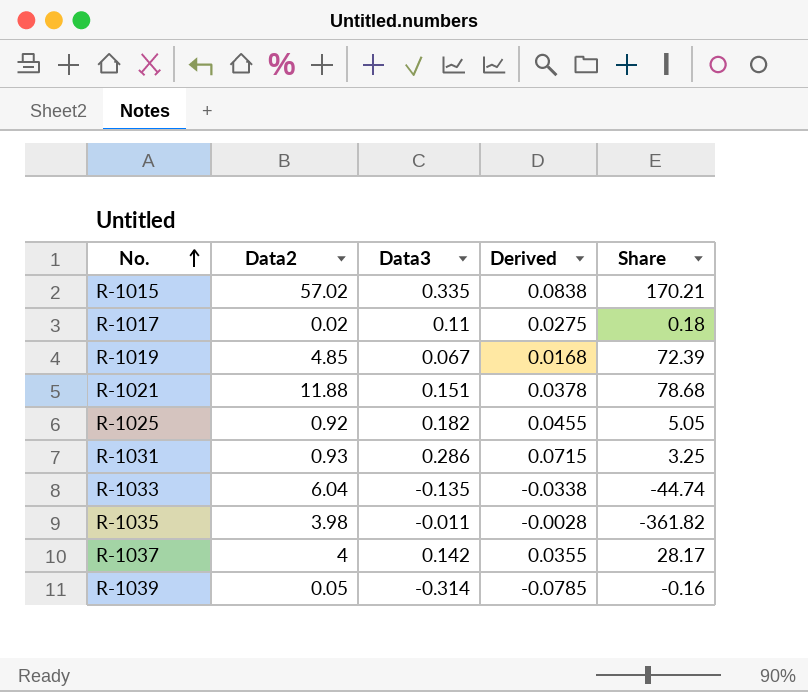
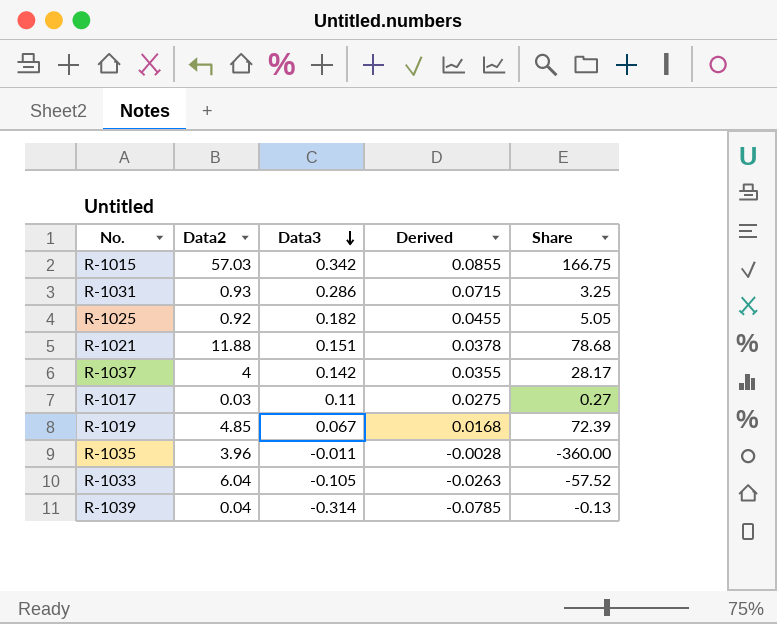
row order: No. ascending -> Data3 descending
R-1015 | Data2: 57.02 -> 57.03
R-1015 | Data3: 0.335 -> 0.342
R-1015 | Derived: 0.0838 -> 0.0855
R-1015 | Share: 170.21 -> 166.75
R-1017 | Data2: 0.02 -> 0.03
R-1017 | Share: 0.18 -> 0.27
R-1035 | Data2: 3.98 -> 3.96
R-1035 | Share: -361.82 -> -360.00
R-1033 | Data3: -0.135 -> -0.105
R-1033 | Derived: -0.0338 -> -0.0263
R-1033 | Share: -44.74 -> -57.52
R-1039 | Data2: 0.05 -> 0.04
R-1039 | Share: -0.16 -> -0.13

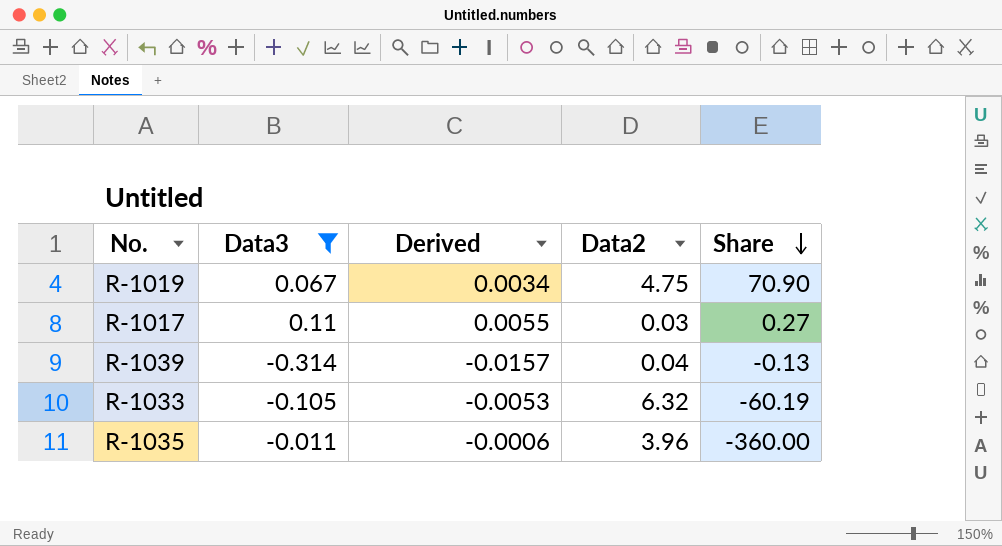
filter: none -> Data3 <= 0.11
row order: Data3 descending -> Share descending
column Derived | formula: [Data3] * 0.25 -> [Data3] * 0.05
column Data2 | position: 2 -> 4
R-1019 | Data2: 4.85 -> 4.75
R-1019 | Share: 72.39 -> 70.90
R-1033 | Data2: 6.04 -> 6.32
R-1033 | Share: -57.52 -> -60.19

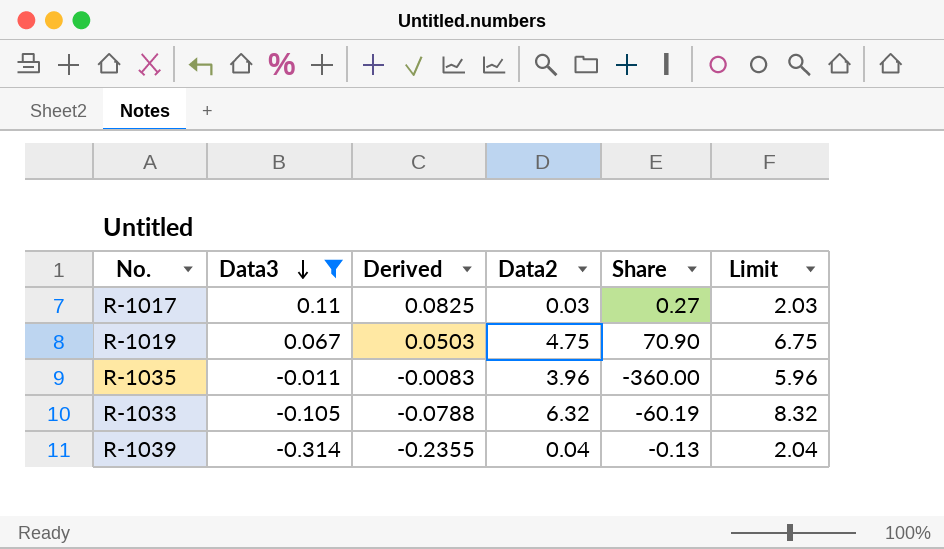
row order: Share descending -> Data3 descending
column Derived | formula: [Data3] * 0.05 -> [Data3] * 0.75
column Limit | formula: none -> [Data2] + 2

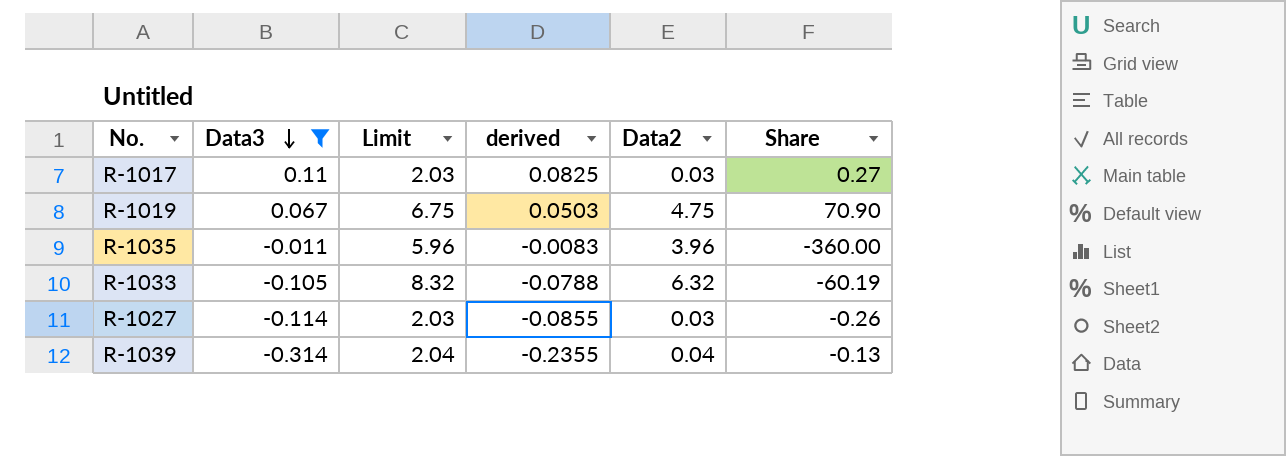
column Limit | position: 6 -> 3
column name: Derived -> derived
row R-1027: none -> -0.114 | 2.03 | -0.0855 | 0.03 | -0.26

